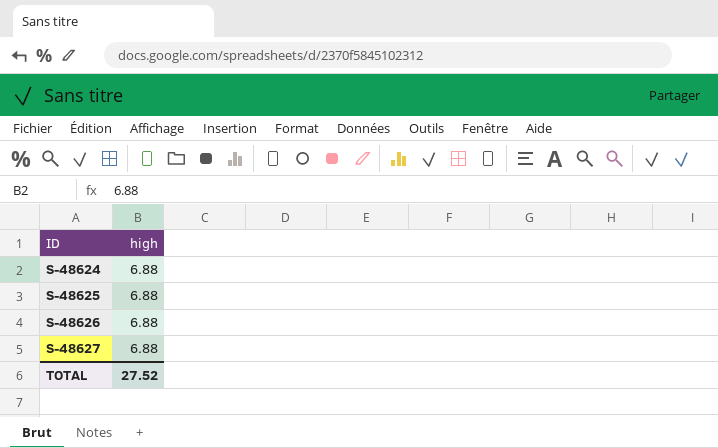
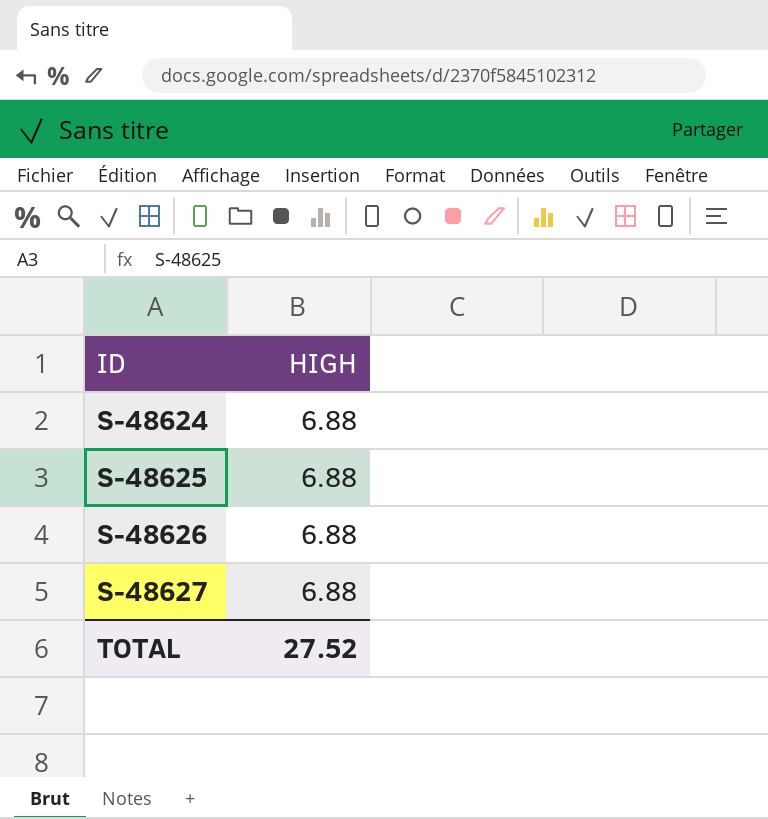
column name: high -> HIGH

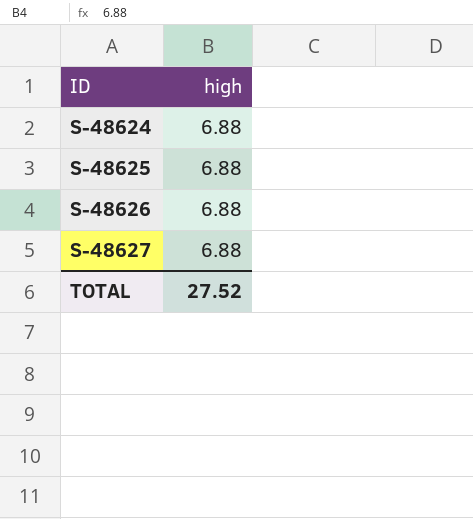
column name: HIGH -> high

